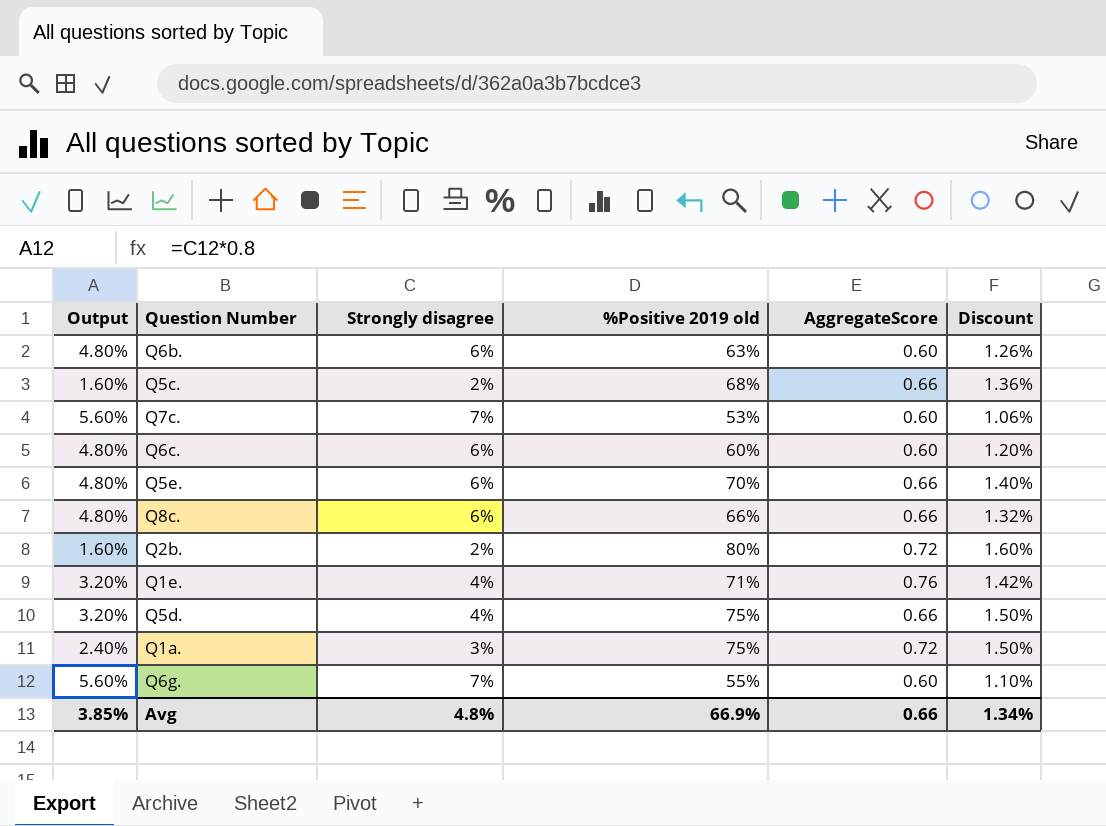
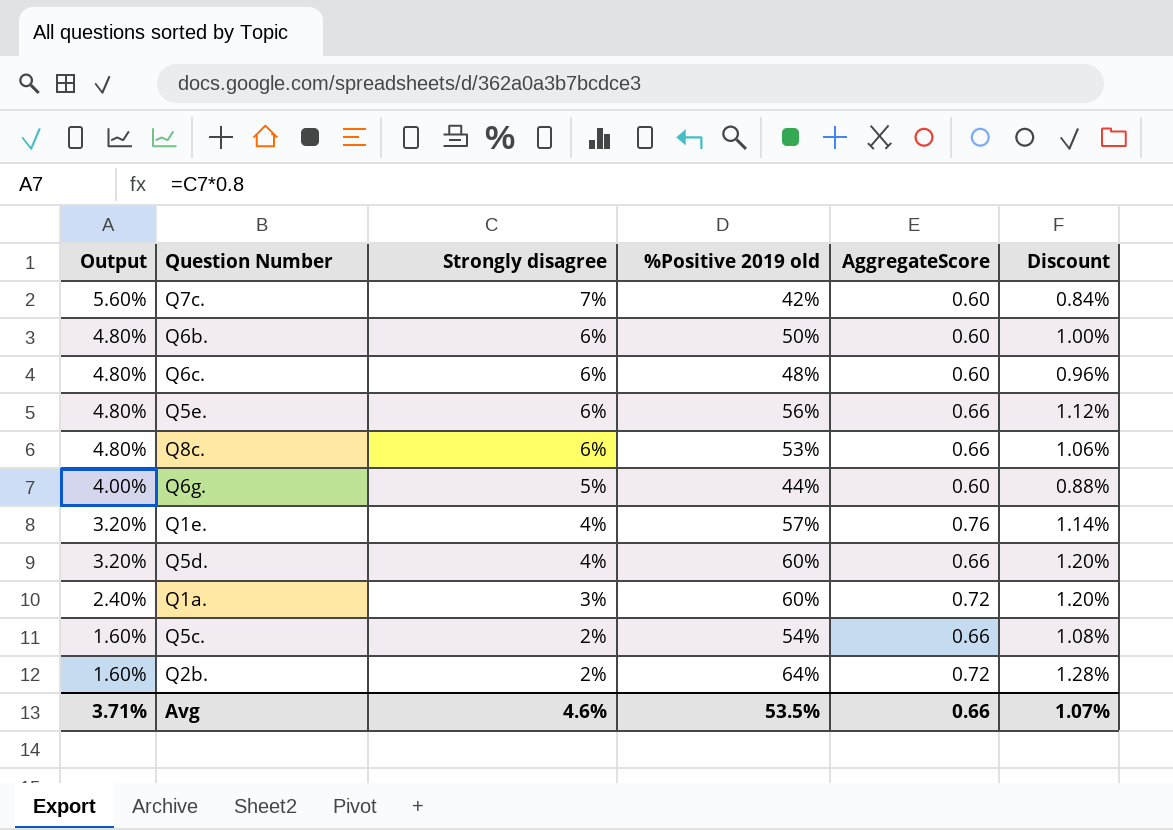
row order: none -> Output descending
Q7c. | %Positive 2019 old: 53% -> 42%
Q7c. | Discount: 1.06% -> 0.84%
Q6b. | %Positive 2019 old: 63% -> 50%
Q6b. | Discount: 1.26% -> 1.00%
Q6c. | %Positive 2019 old: 60% -> 48%
Q6c. | Discount: 1.20% -> 0.96%
Q5e. | %Positive 2019 old: 70% -> 56%
Q5e. | Discount: 1.40% -> 1.12%
Q8c. | %Positive 2019 old: 66% -> 53%
Q8c. | Discount: 1.32% -> 1.06%
Q6g. | Output: 5.60% -> 4.00%
Q6g. | Strongly disagree: 7% -> 5%
Q6g. | %Positive 2019 old: 55% -> 44%
Q6g. | Discount: 1.10% -> 0.88%
Q1e. | %Positive 2019 old: 71% -> 57%
Q1e. | Discount: 1.42% -> 1.14%
Q5d. | %Positive 2019 old: 75% -> 60%
Q5d. | Discount: 1.50% -> 1.20%
Q1a. | %Positive 2019 old: 75% -> 60%
Q1a. | Discount: 1.50% -> 1.20%
Q5c. | %Positive 2019 old: 68% -> 54%
Q5c. | Discount: 1.36% -> 1.08%
Q2b. | %Positive 2019 old: 80% -> 64%
Q2b. | Discount: 1.60% -> 1.28%
Avg | Output: 3.85% -> 3.71%
Avg | Strongly disagree: 4.8% -> 4.6%
Avg | %Positive 2019 old: 66.9% -> 53.5%
Avg | Discount: 1.34% -> 1.07%

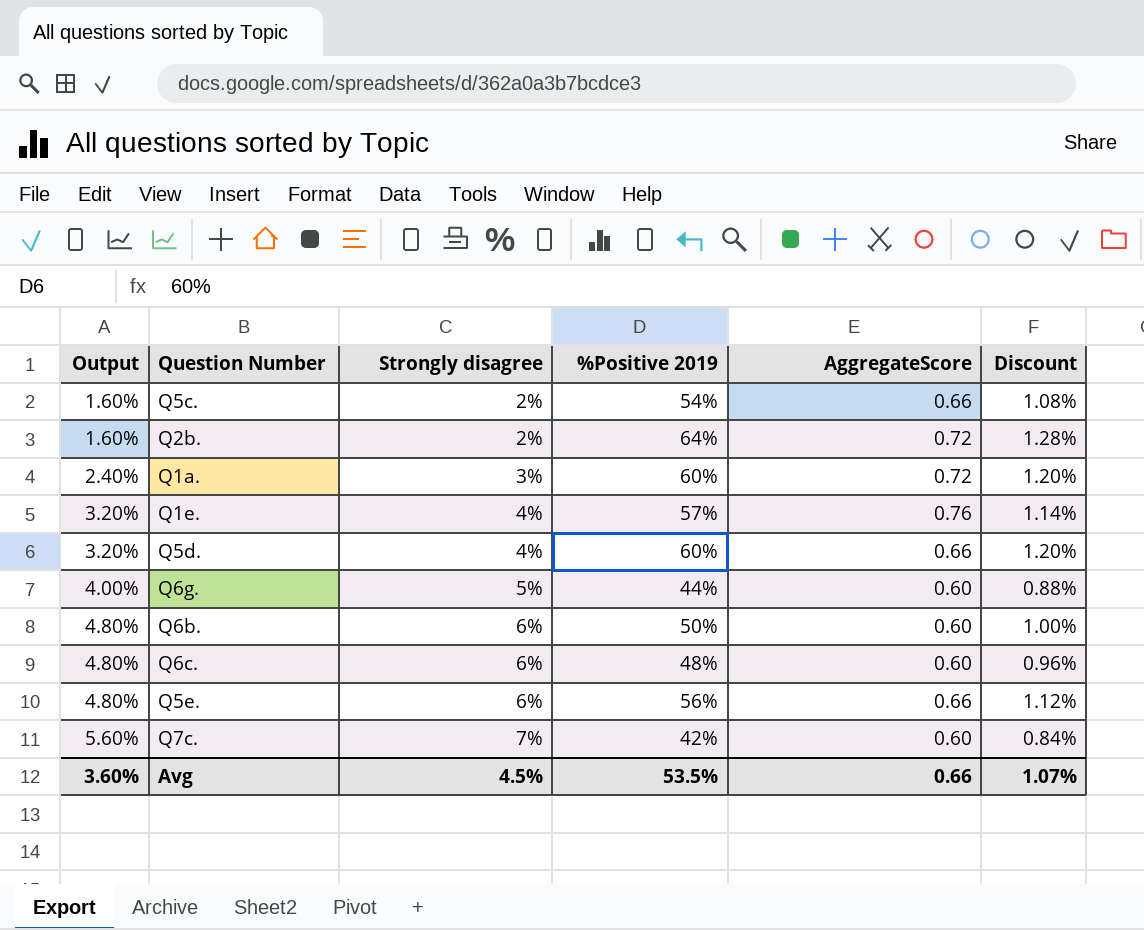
row order: Output descending -> Output ascending
column name: %Positive 2019 old -> %Positive 2019
row Q8c.: 4.80% | 6% | 53% | 0.66 | 1.06% -> none
Avg | Output: 3.71% -> 3.60%
Avg | Strongly disagree: 4.6% -> 4.5%

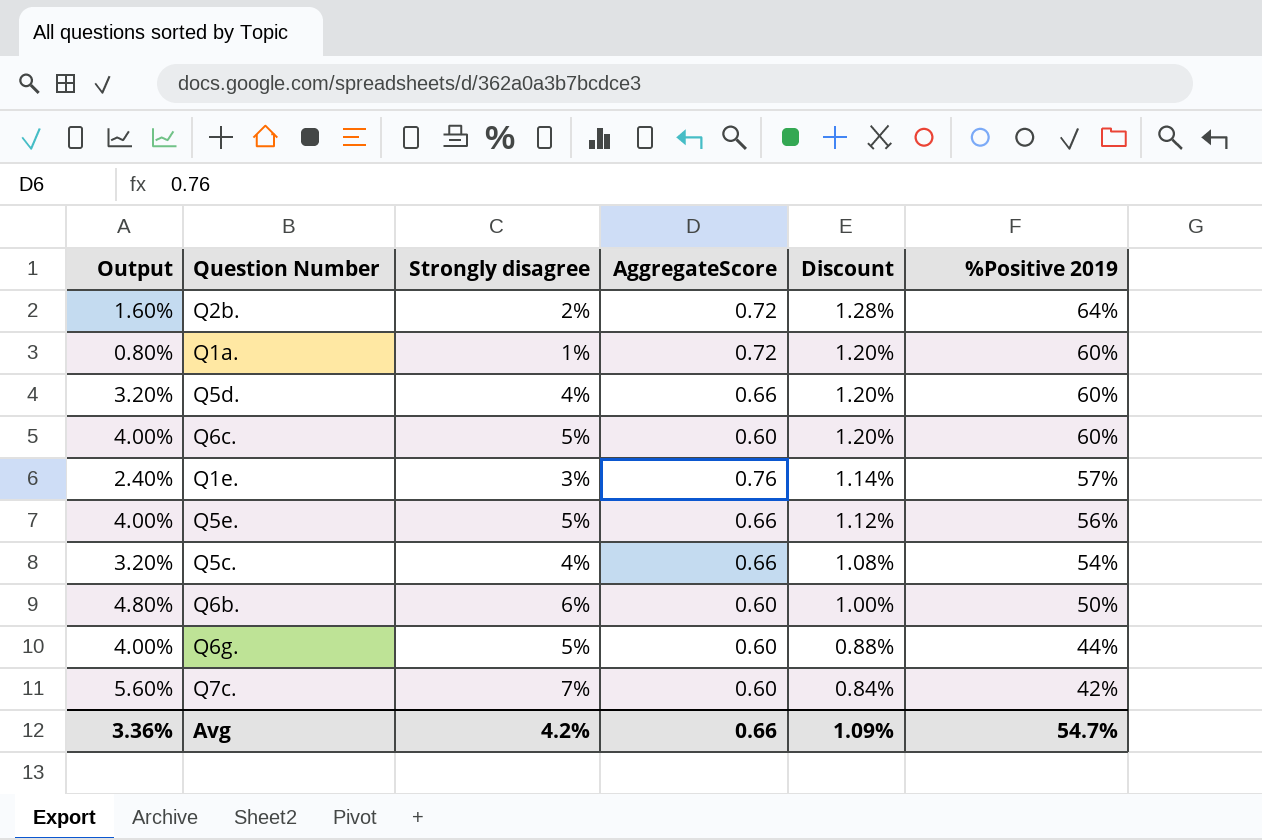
row order: Output ascending -> Discount descending
column %Positive 2019 | position: 4 -> 6
Q1a. | Output: 2.40% -> 0.80%
Q1a. | Strongly disagree: 3% -> 1%
Q6c. | Output: 4.80% -> 4.00%
Q6c. | Strongly disagree: 6% -> 5%
Q6c. | Discount: 0.96% -> 1.20%
Q6c. | %Positive 2019: 48% -> 60%
Q1e. | Output: 3.20% -> 2.40%
Q1e. | Strongly disagree: 4% -> 3%
Q5e. | Output: 4.80% -> 4.00%
Q5e. | Strongly disagree: 6% -> 5%
Q5c. | Output: 1.60% -> 3.20%
Q5c. | Strongly disagree: 2% -> 4%
Avg | Output: 3.60% -> 3.36%
Avg | Strongly disagree: 4.5% -> 4.2%
Avg | Discount: 1.07% -> 1.09%
Avg | %Positive 2019: 53.5% -> 54.7%

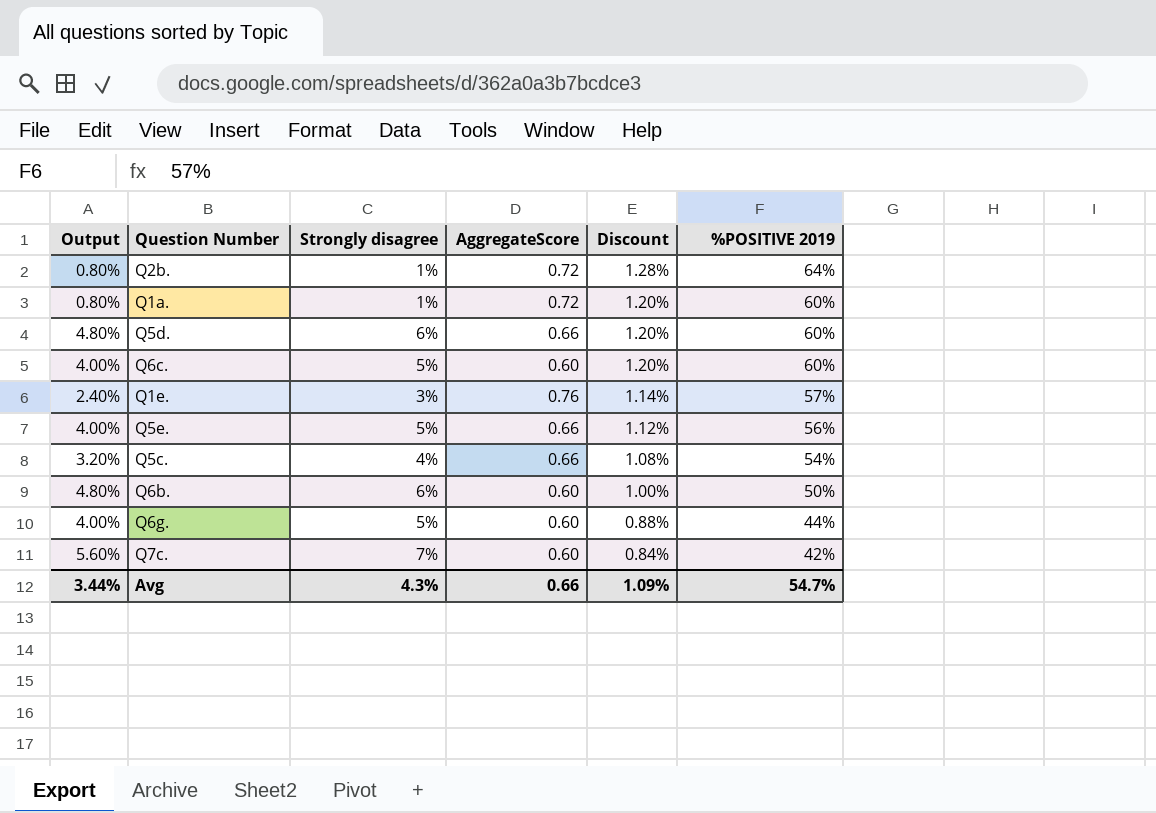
column name: %Positive 2019 -> %POSITIVE 2019
Q2b. | Output: 1.60% -> 0.80%
Q2b. | Strongly disagree: 2% -> 1%
Q5d. | Output: 3.20% -> 4.80%
Q5d. | Strongly disagree: 4% -> 6%
Avg | Output: 3.36% -> 3.44%
Avg | Strongly disagree: 4.2% -> 4.3%

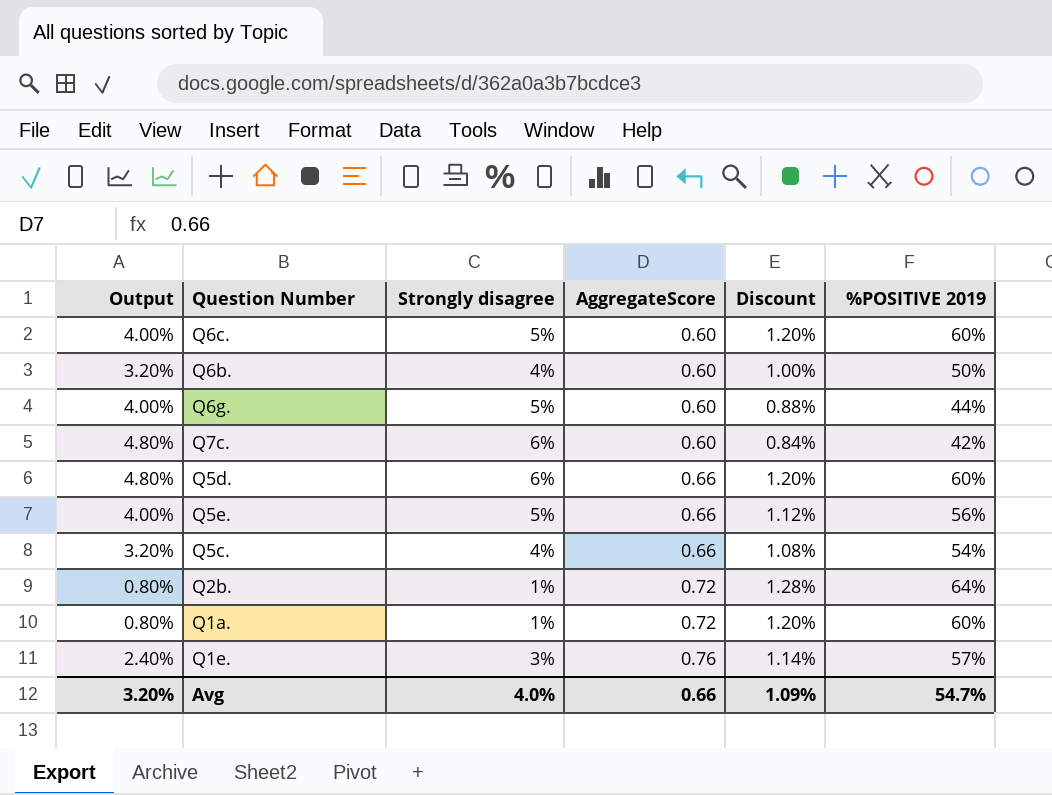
row order: Discount descending -> AggregateScore ascending
Q6b. | Output: 4.80% -> 3.20%
Q6b. | Strongly disagree: 6% -> 4%
Q7c. | Output: 5.60% -> 4.80%
Q7c. | Strongly disagree: 7% -> 6%
Avg | Output: 3.44% -> 3.20%
Avg | Strongly disagree: 4.3% -> 4.0%

